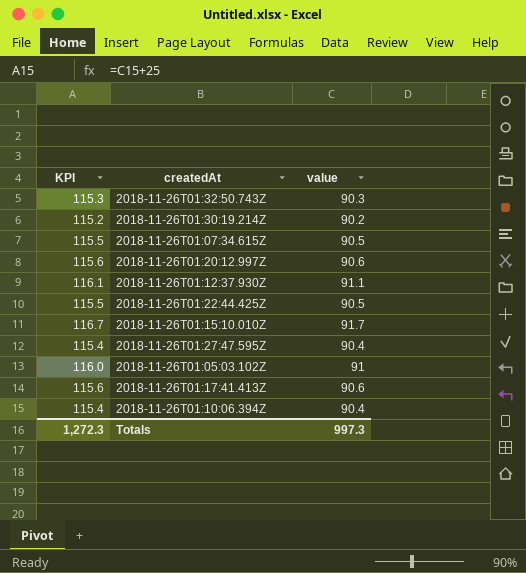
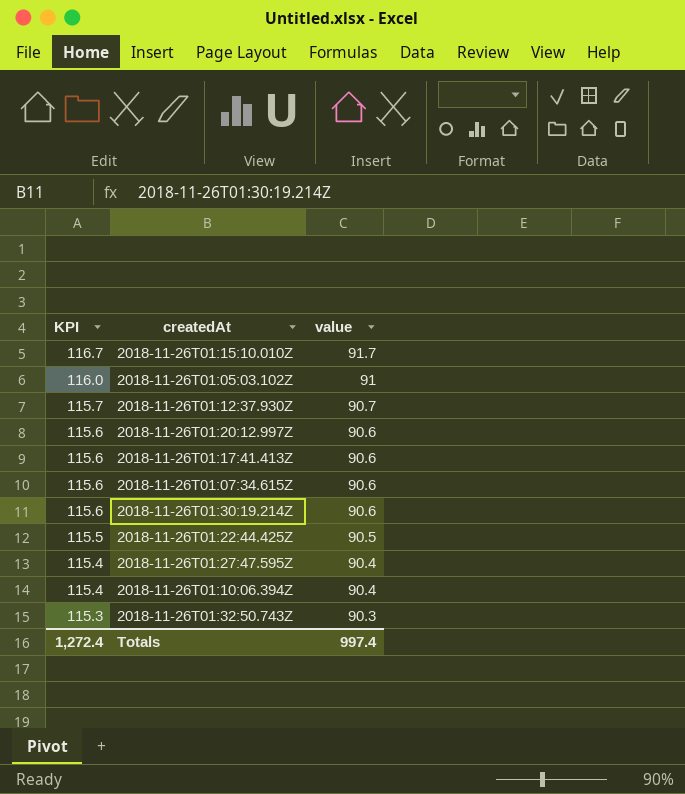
row order: none -> KPI descending
2018-11-26T01:12:37.930Z | KPI: 116.1 -> 115.7
2018-11-26T01:12:37.930Z | value: 91.1 -> 90.7
2018-11-26T01:07:34.615Z | KPI: 115.5 -> 115.6
2018-11-26T01:07:34.615Z | value: 90.5 -> 90.6
2018-11-26T01:30:19.214Z | KPI: 115.2 -> 115.6
2018-11-26T01:30:19.214Z | value: 90.2 -> 90.6
Totals | KPI: 1,272.3 -> 1,272.4
Totals | value: 997.3 -> 997.4

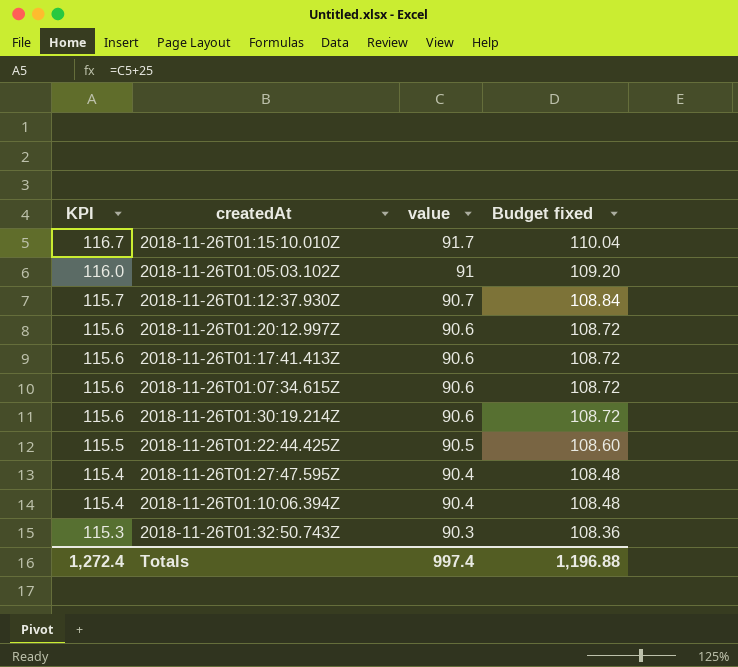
column Budget fixed | formula: none -> [value] * 1.2

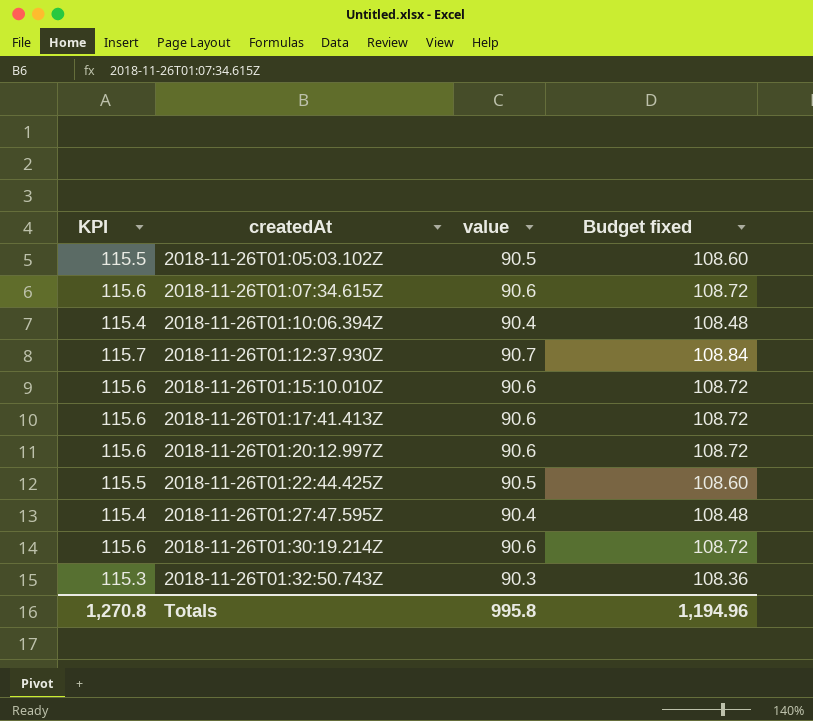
row order: KPI descending -> createdAt ascending
2018-11-26T01:05:03.102Z | KPI: 116.0 -> 115.5
2018-11-26T01:05:03.102Z | value: 91 -> 90.5
2018-11-26T01:05:03.102Z | Budget fixed: 109.20 -> 108.60
2018-11-26T01:15:10.010Z | KPI: 116.7 -> 115.6
2018-11-26T01:15:10.010Z | value: 91.7 -> 90.6
2018-11-26T01:15:10.010Z | Budget fixed: 110.04 -> 108.72
Totals | KPI: 1,272.4 -> 1,270.8
Totals | value: 997.4 -> 995.8
Totals | Budget fixed: 1,196.88 -> 1,194.96

